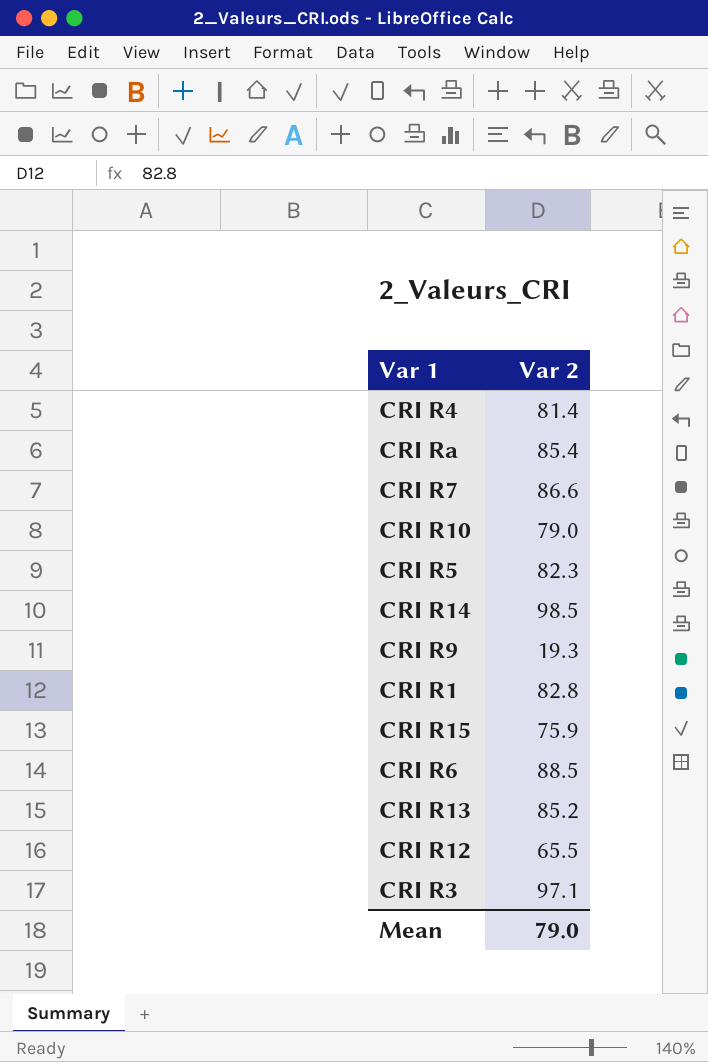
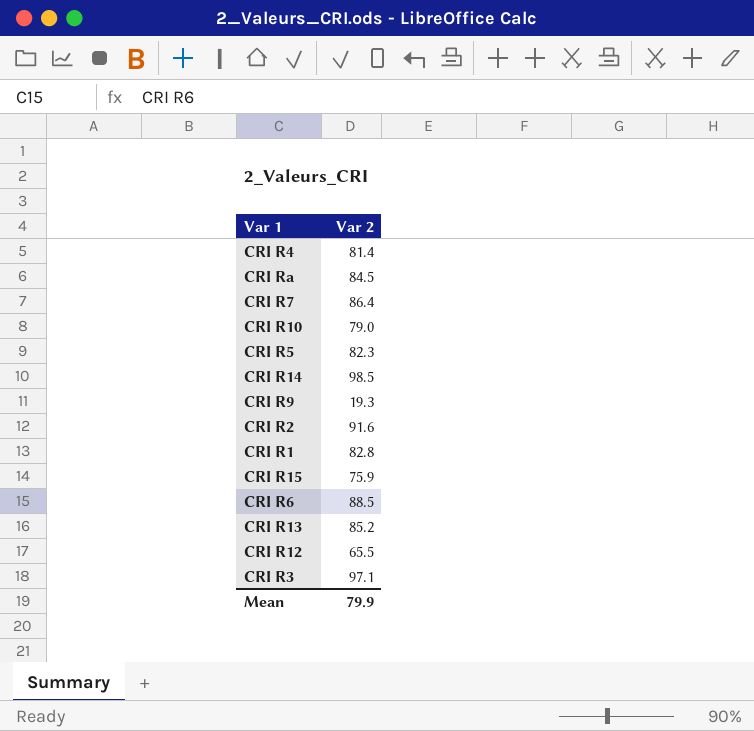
CRI Ra | Var 2: 85.4 -> 84.5
CRI R7 | Var 2: 86.6 -> 86.4
row CRI R2: none -> 91.6
Mean | Var 2: 79.0 -> 79.9

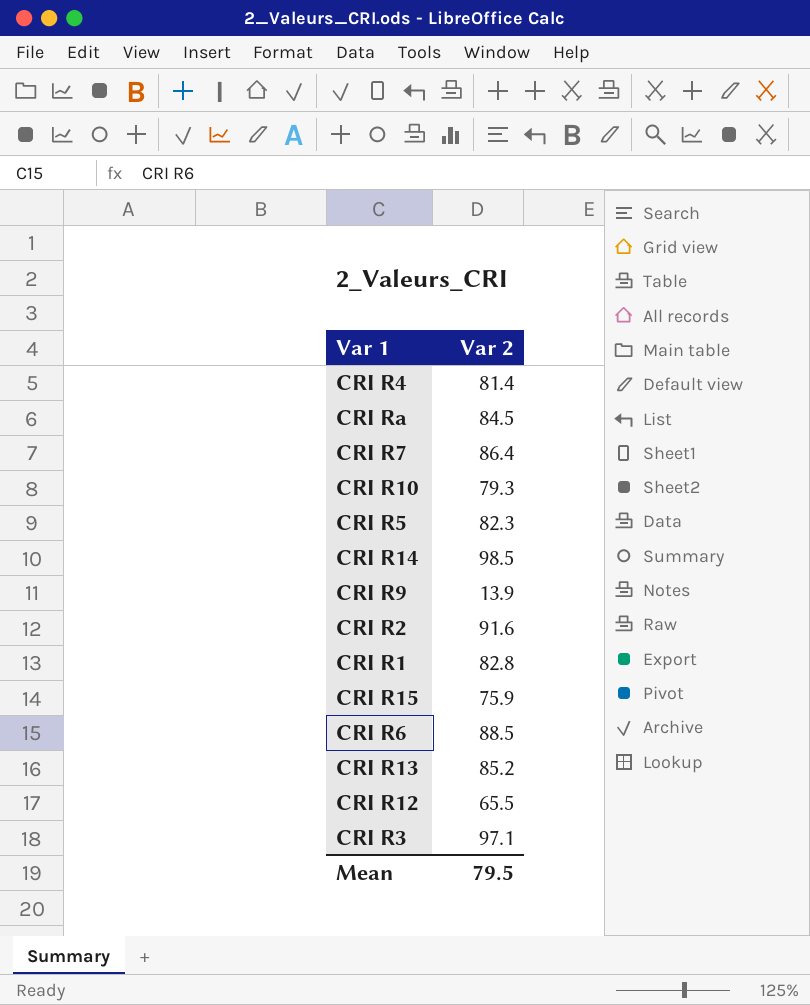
CRI R10 | Var 2: 79.0 -> 79.3
CRI R9 | Var 2: 19.3 -> 13.9
Mean | Var 2: 79.9 -> 79.5

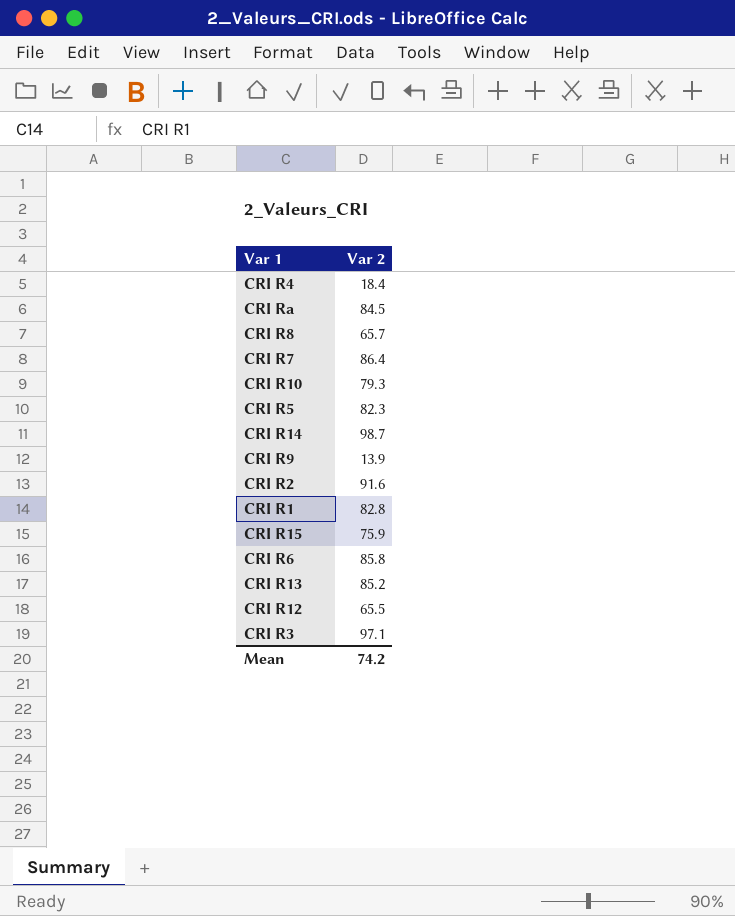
CRI R4 | Var 2: 81.4 -> 18.4
row CRI R8: none -> 65.7
CRI R14 | Var 2: 98.5 -> 98.7
CRI R6 | Var 2: 88.5 -> 85.8
Mean | Var 2: 79.5 -> 74.2

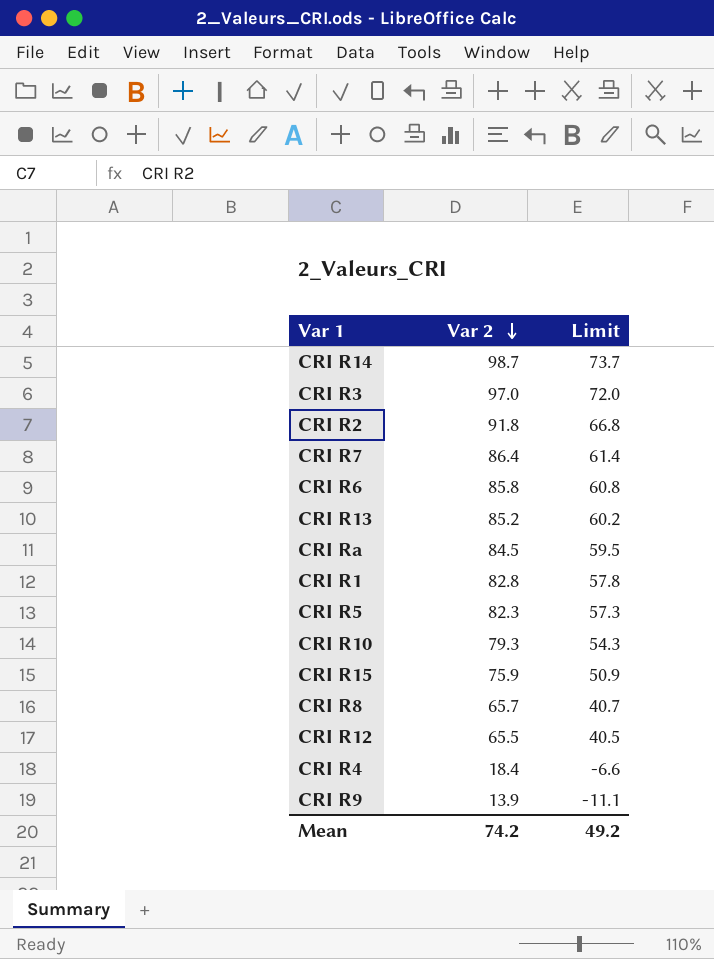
row order: none -> Var 2 descending
column Limit | formula: none -> [Var 2] - 25
CRI R3 | Var 2: 97.1 -> 97.0
CRI R2 | Var 2: 91.6 -> 91.8

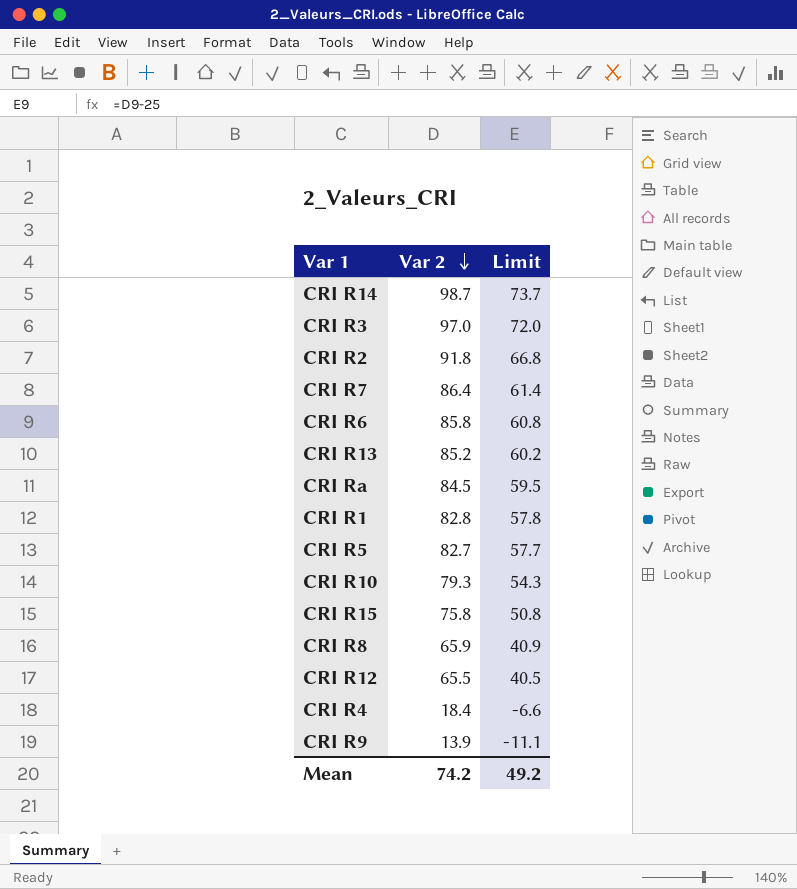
CRI R5 | Var 2: 82.3 -> 82.7
CRI R5 | Limit: 57.3 -> 57.7
CRI R15 | Var 2: 75.9 -> 75.8
CRI R15 | Limit: 50.9 -> 50.8
CRI R8 | Var 2: 65.7 -> 65.9
CRI R8 | Limit: 40.7 -> 40.9

